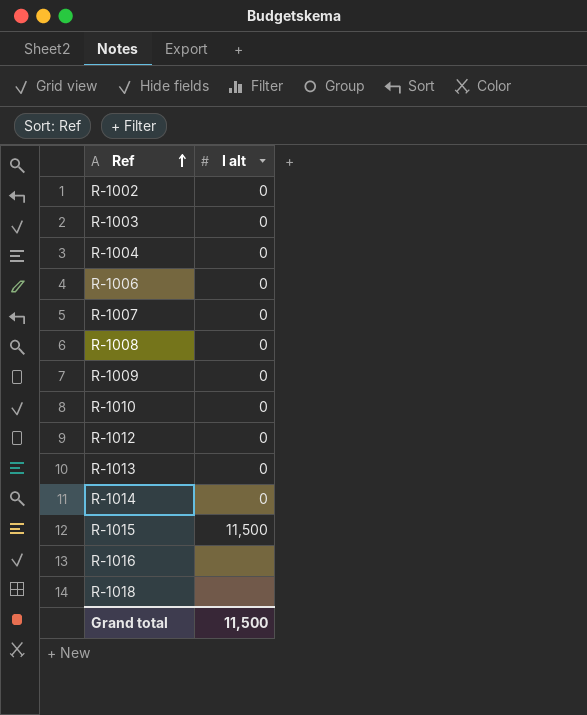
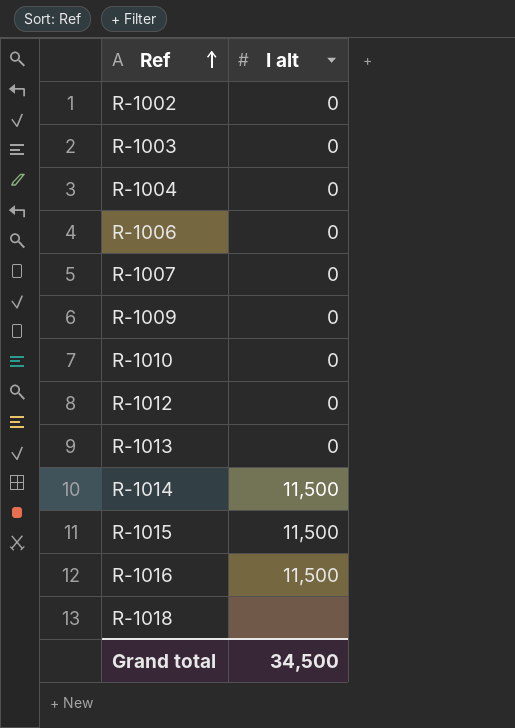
row R-1008: 0 -> none
R-1014 | I alt: 0 -> 11,500
R-1016 | I alt: none -> 11,500
Grand total | I alt: 11,500 -> 34,500

